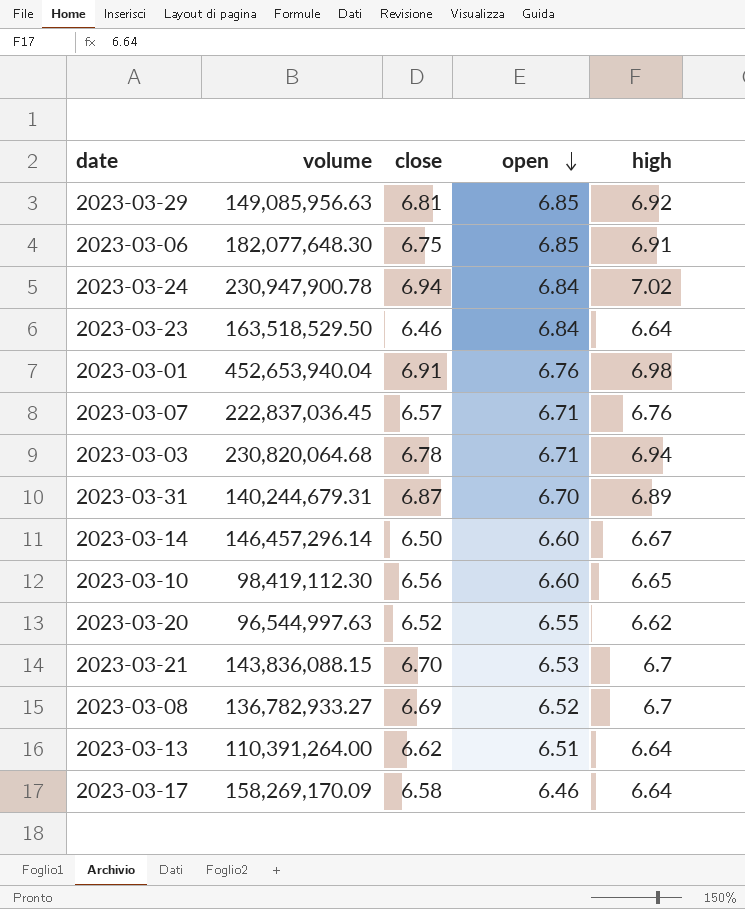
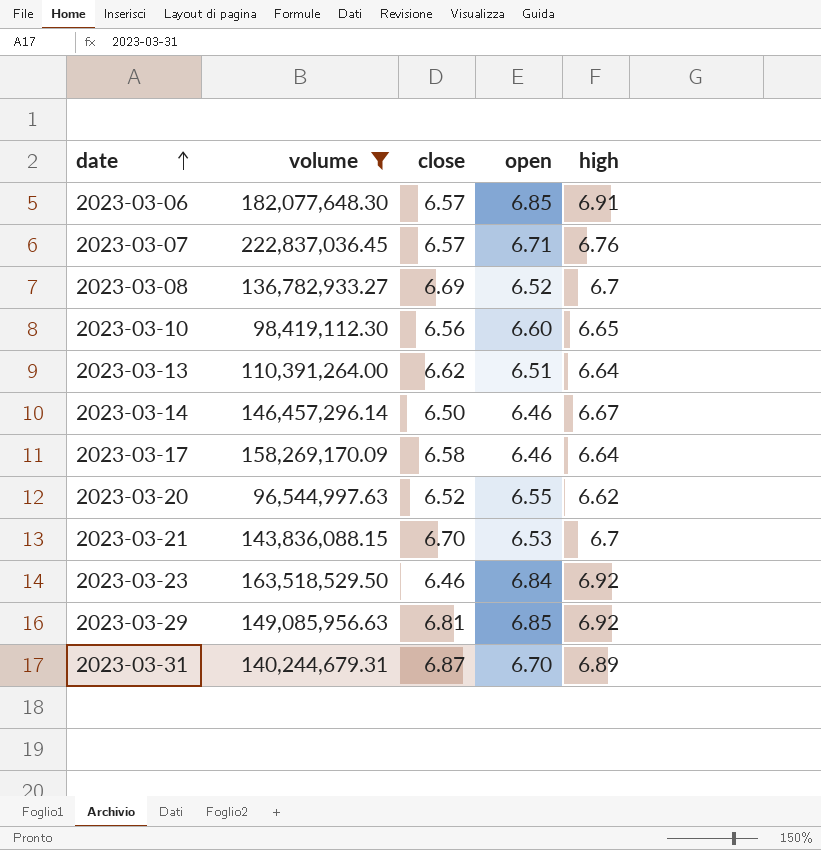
filter: none -> volume <= 222,837,036.45
row order: open descending -> date ascending
2023-03-06 | close: 6.75 -> 6.57
2023-03-14 | open: 6.60 -> 6.46
2023-03-23 | high: 6.64 -> 6.92

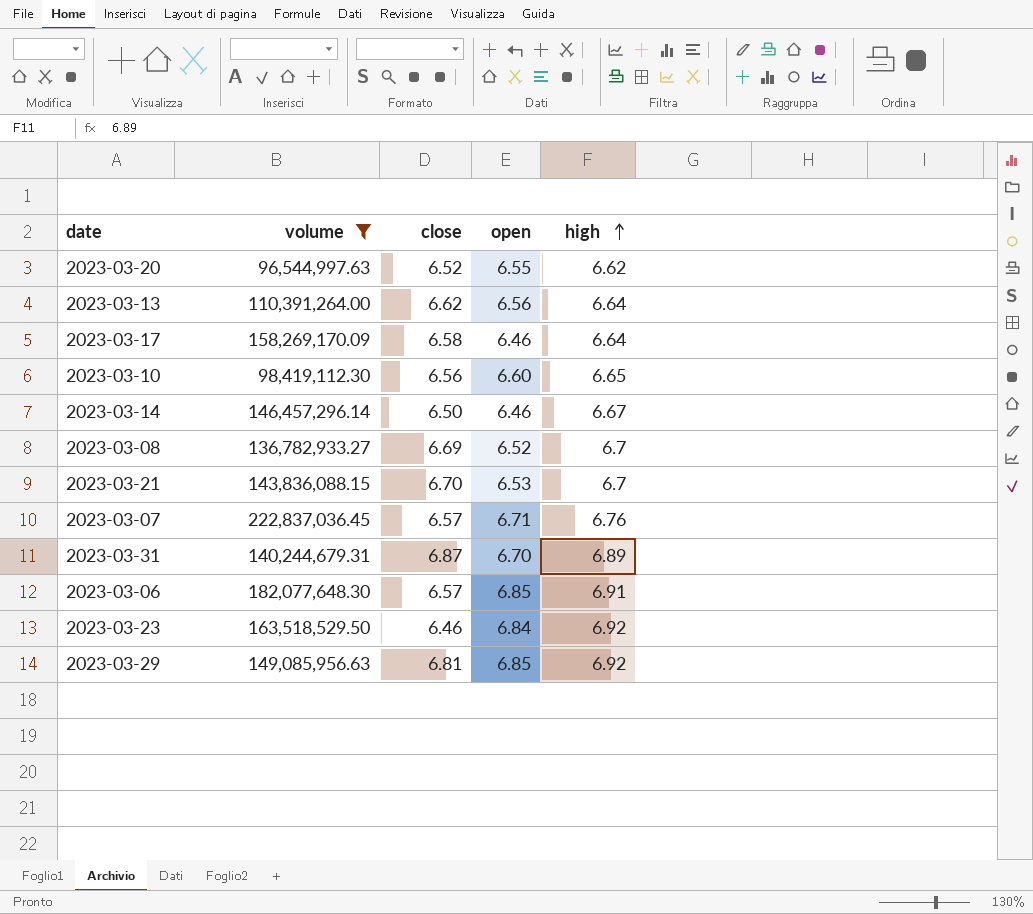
row order: date ascending -> high ascending
2023-03-13 | open: 6.51 -> 6.56

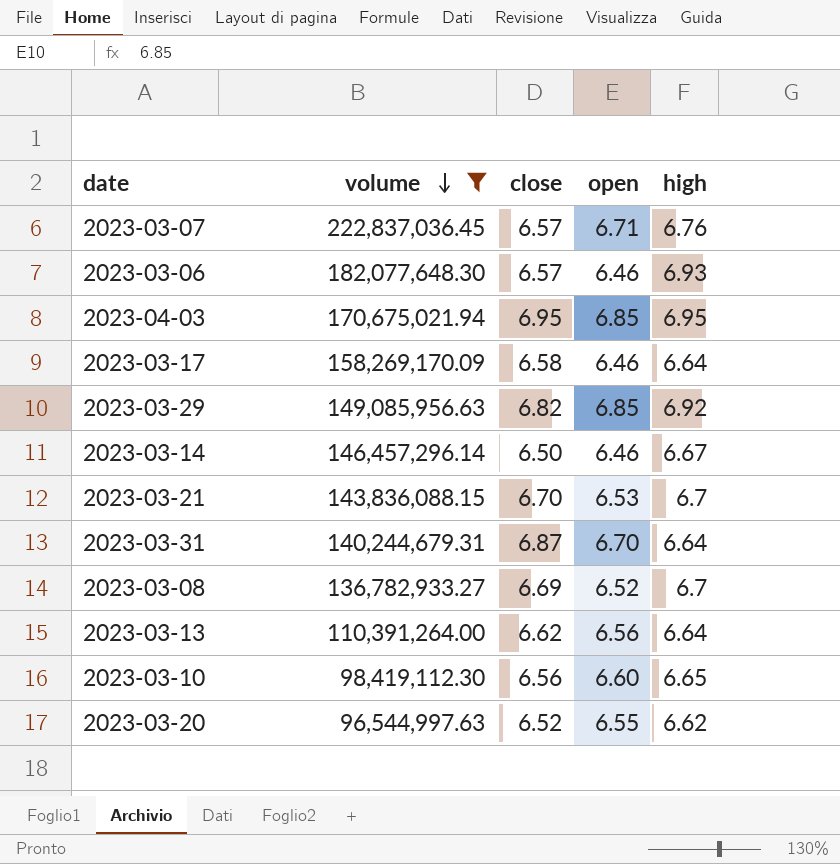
row order: high ascending -> volume descending
row 2023-03-23: 163,518,529.50 | 6.46 | 6.84 | 6.92 -> none
2023-03-06 | open: 6.85 -> 6.46
2023-03-06 | high: 6.91 -> 6.93
row 2023-04-03: none -> 170,675,021.94 | 6.95 | 6.85 | 6.95
2023-03-29 | close: 6.81 -> 6.82
2023-03-31 | high: 6.89 -> 6.64

